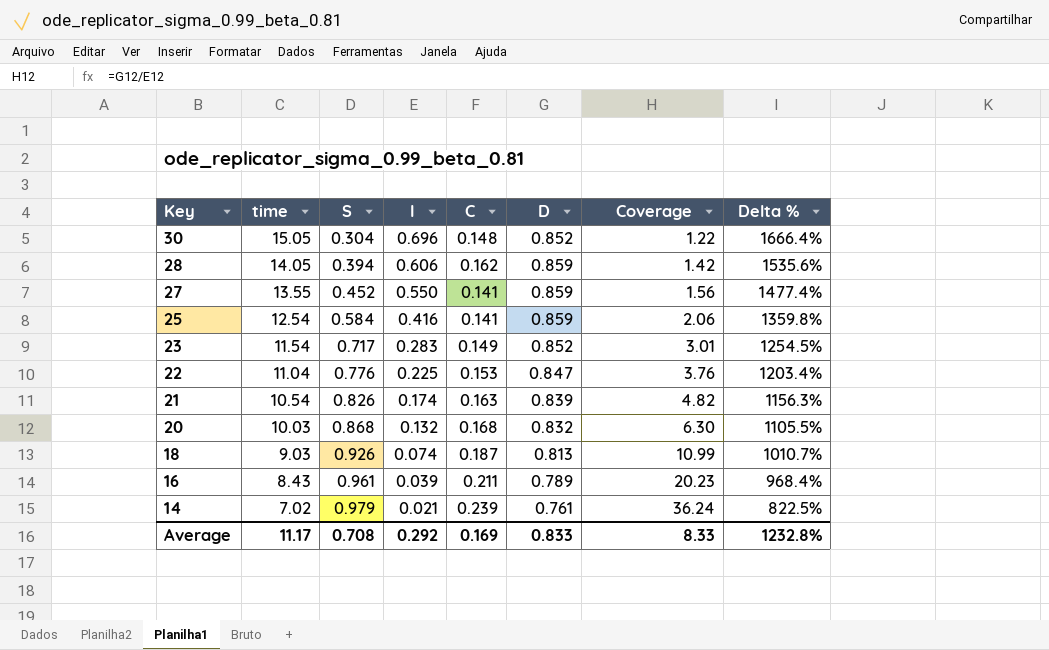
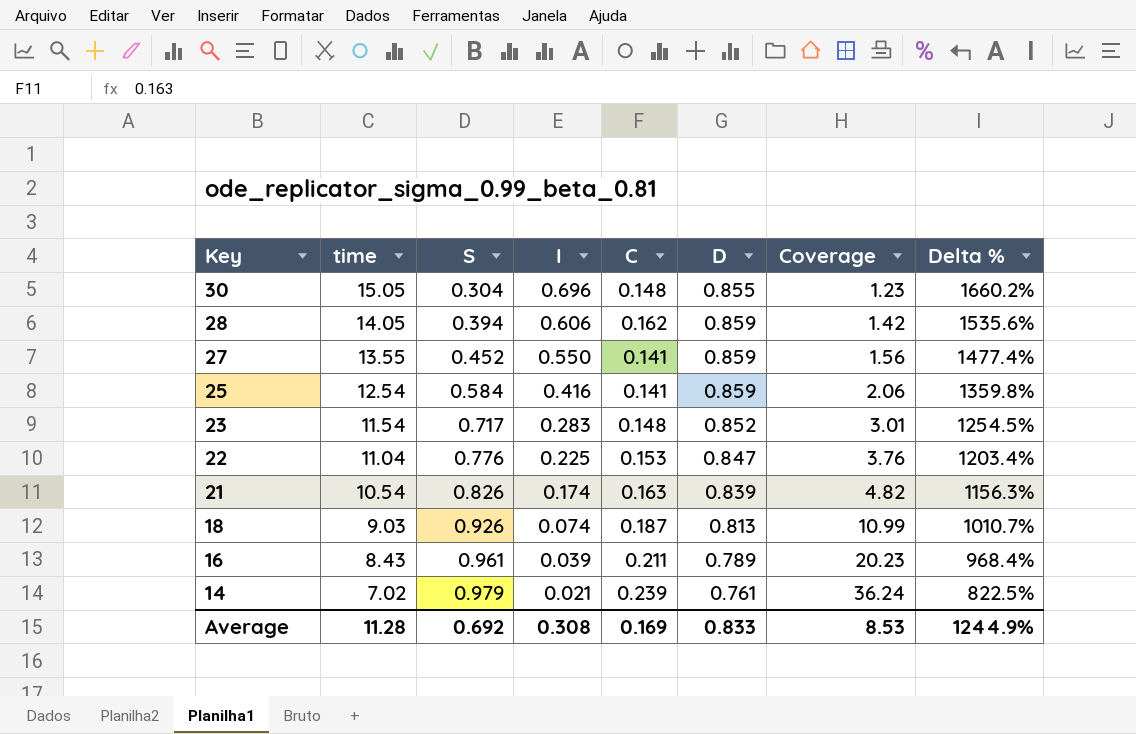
row 20: 10.03 | 0.868 | 0.132 | 0.168 | 0.832 | 6.30 | 1105.5% -> none
30 | D: 0.852 -> 0.855
30 | Coverage: 1.22 -> 1.23
30 | Delta %: 1666.4% -> 1660.2%
23 | C: 0.149 -> 0.148
Average | time: 11.17 -> 11.28
Average | S: 0.708 -> 0.692
Average | I: 0.292 -> 0.308
Average | Coverage: 8.33 -> 8.53
Average | Delta %: 1232.8% -> 1244.9%

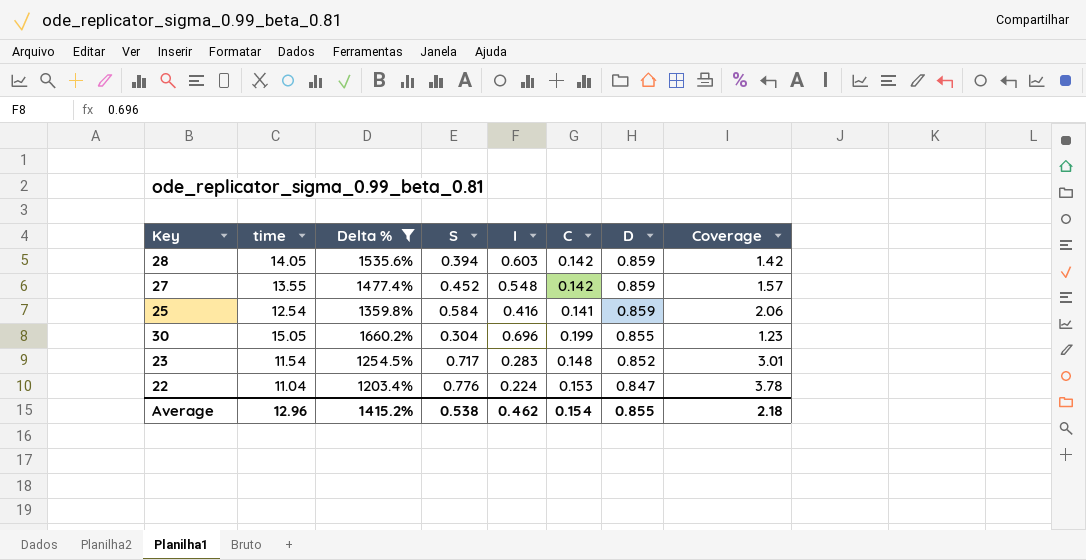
filter: none -> Delta % >= 1203.4%
row order: Key descending -> D descending
column Delta % | position: 8 -> 3
28 | I: 0.606 -> 0.603
28 | C: 0.162 -> 0.142
27 | I: 0.550 -> 0.548
27 | C: 0.141 -> 0.142
27 | Coverage: 1.56 -> 1.57
30 | C: 0.148 -> 0.199
22 | I: 0.225 -> 0.224
22 | Coverage: 3.76 -> 3.78
Average | time: 11.28 -> 12.96
Average | Delta %: 1244.9% -> 1415.2%
Average | S: 0.692 -> 0.538
Average | I: 0.308 -> 0.462
Average | C: 0.169 -> 0.154
Average | D: 0.833 -> 0.855
Average | Coverage: 8.53 -> 2.18

